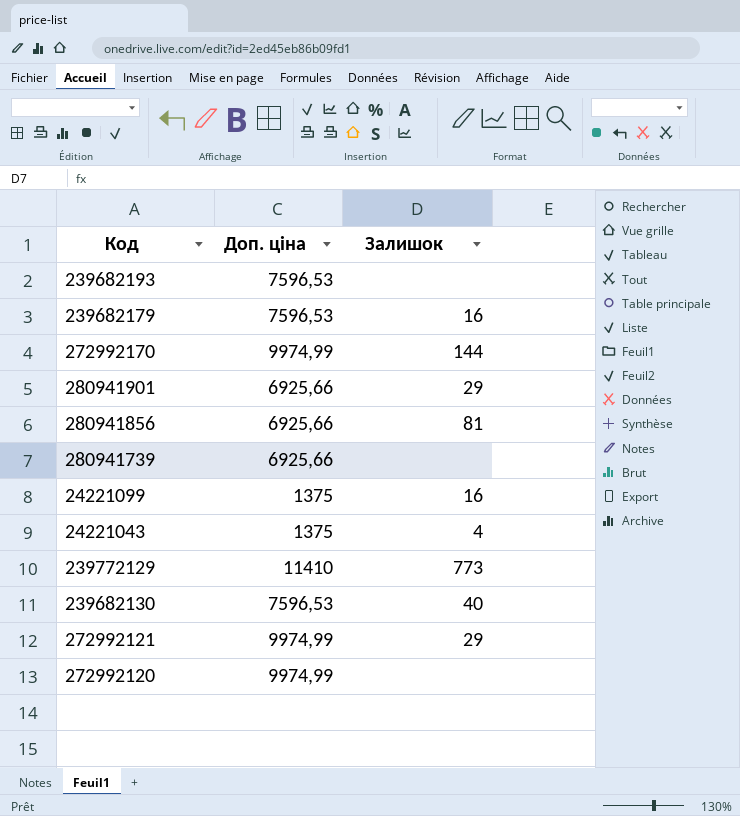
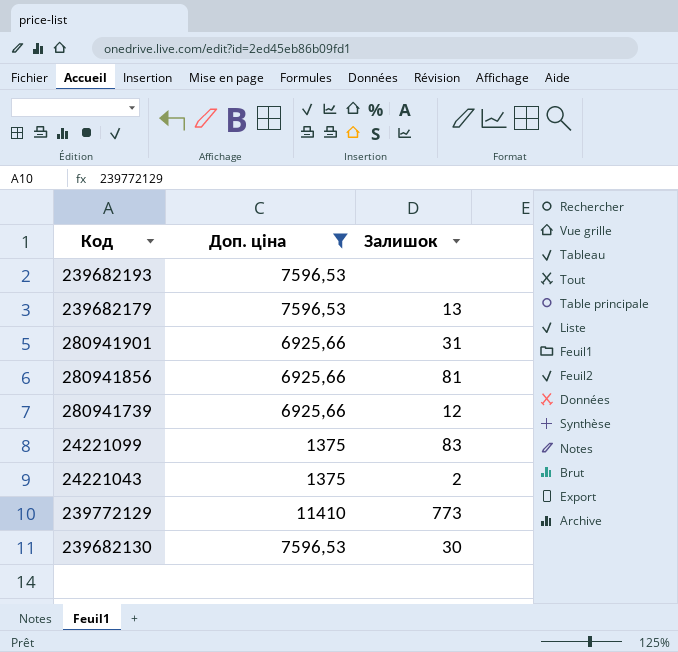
filter: none -> Доп. ціна != 9974,99
239682179 | Залишок: 16 -> 13
280941901 | Залишок: 29 -> 31
280941739 | Залишок: none -> 12
24221099 | Залишок: 16 -> 83
24221043 | Залишок: 4 -> 2
239682130 | Залишок: 40 -> 30

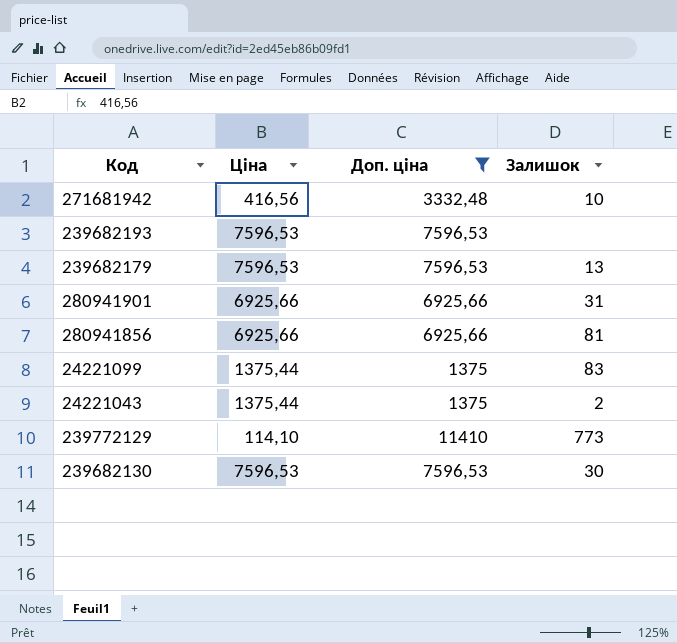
column Ціна | position: none -> 2
row 280941739: 6925,66 | 12 -> none
row 271681942: none -> 416,56 | 3332,48 | 10

